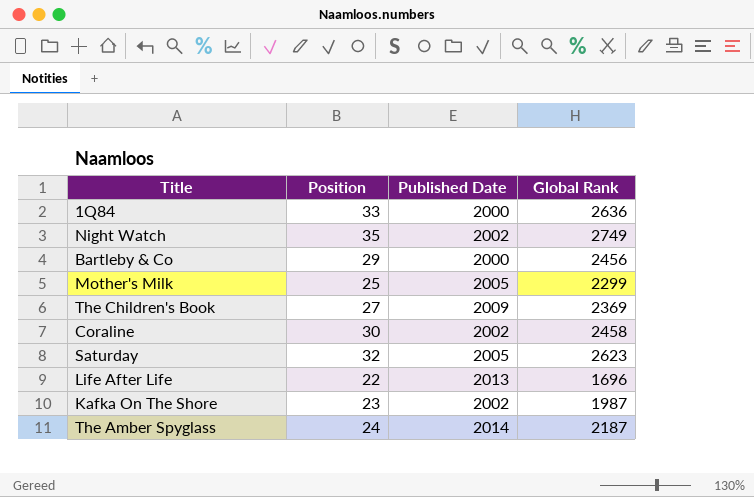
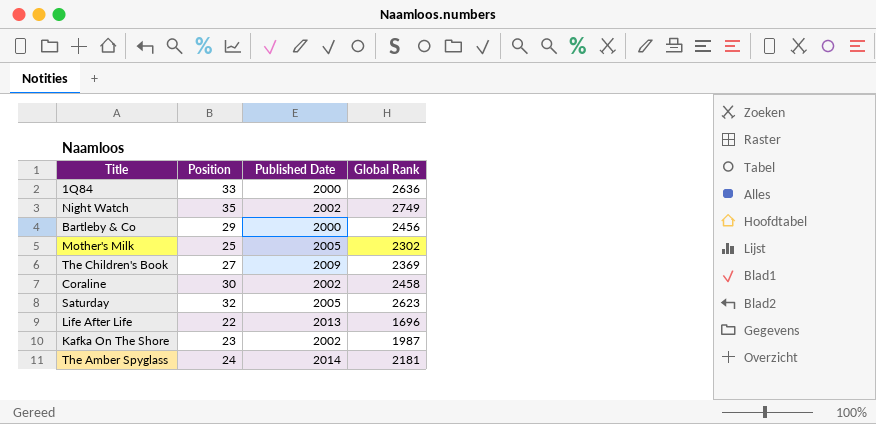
Mother's Milk | Global Rank: 2299 -> 2302
The Amber Spyglass | Global Rank: 2187 -> 2181

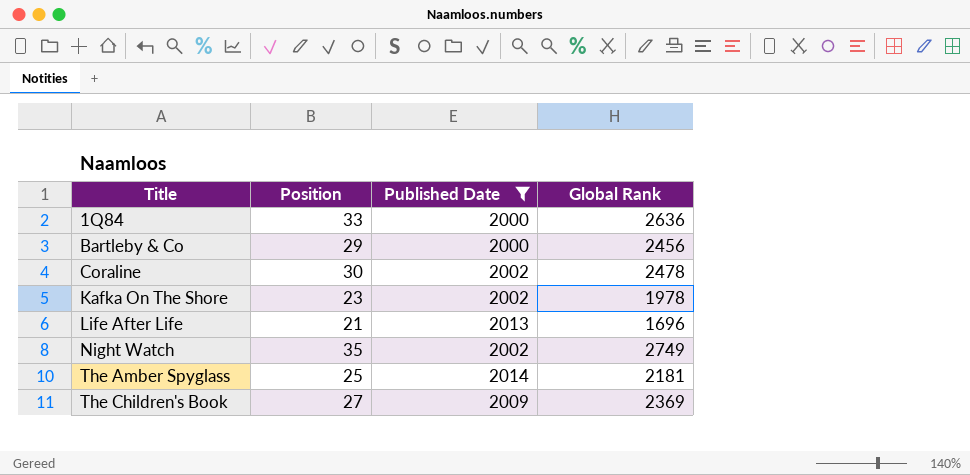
filter: none -> Published Date != 2005
row order: none -> Title ascending
Coraline | Global Rank: 2458 -> 2478
Kafka On The Shore | Global Rank: 1987 -> 1978
Life After Life | Position: 22 -> 21
The Amber Spyglass | Position: 24 -> 25

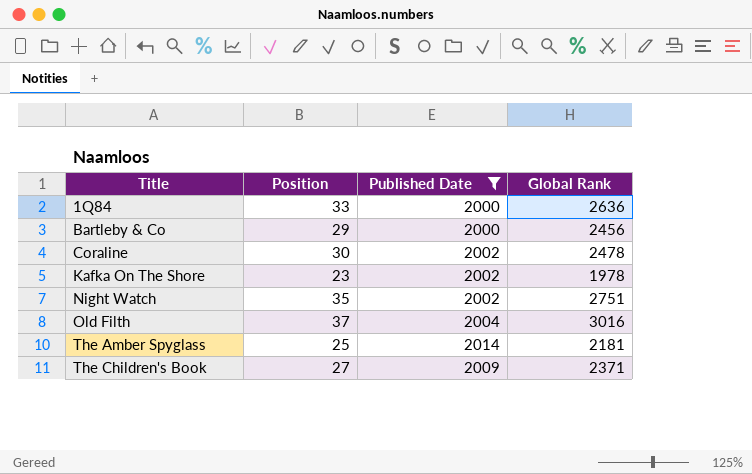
row Life After Life: 21 | 2013 | 1696 -> none
Night Watch | Global Rank: 2749 -> 2751
row Old Filth: none -> 37 | 2004 | 3016
The Children's Book | Global Rank: 2369 -> 2371

